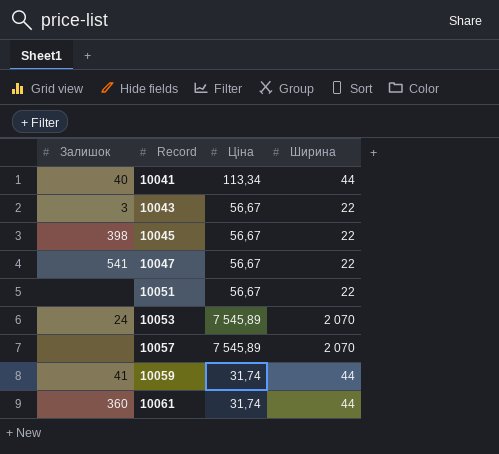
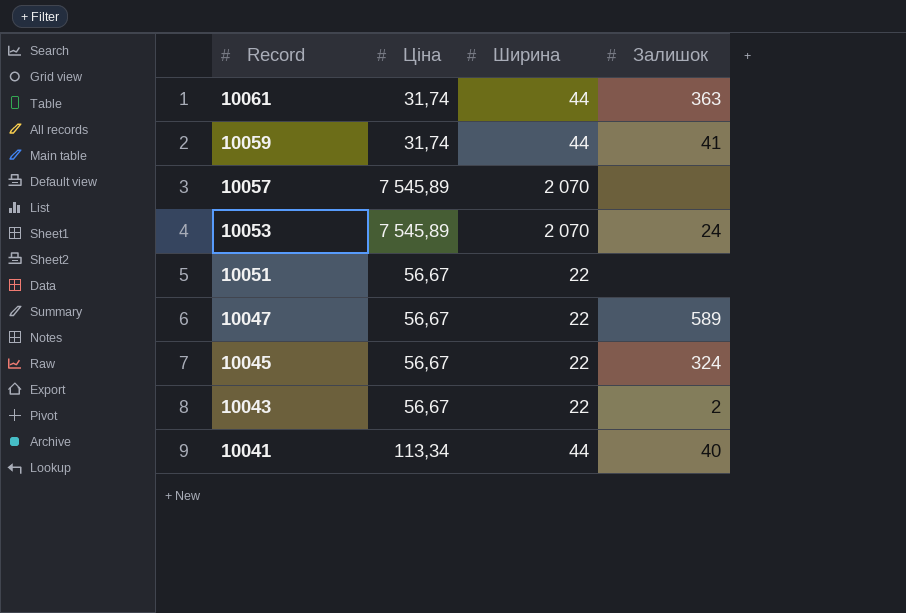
row order: Record ascending -> Record descending
column Залишок | position: 1 -> 4
10061 | Залишок: 360 -> 363
10047 | Залишок: 541 -> 589
10045 | Залишок: 398 -> 324
10043 | Залишок: 3 -> 2

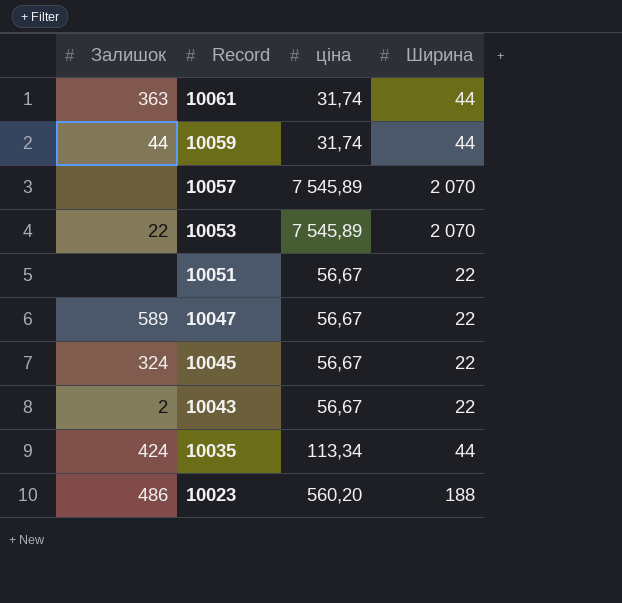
column Залишок | position: 4 -> 1
column name: Ціна -> ціна
row 10041: 113,34 | 44 | 40 -> none
10059 | Залишок: 41 -> 44
10053 | Залишок: 24 -> 22
row 10035: none -> 424 | 113,34 | 44
row 10023: none -> 486 | 560,20 | 188

